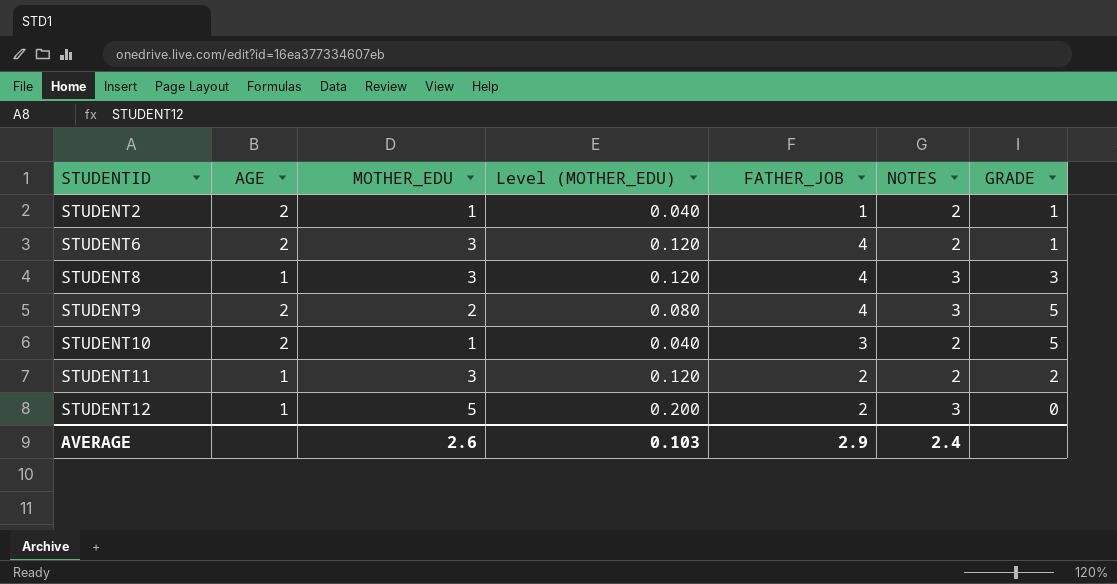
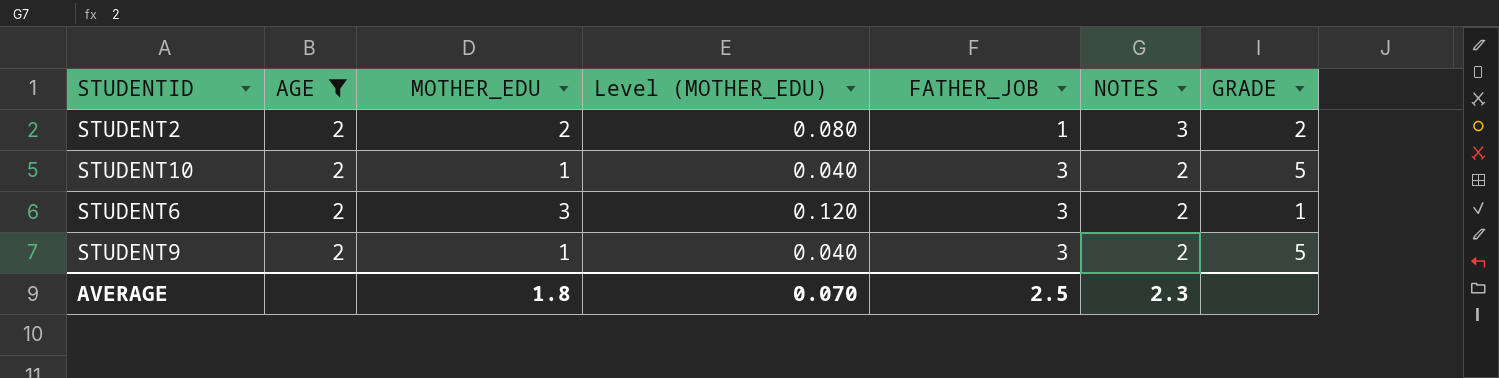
filter: none -> AGE = 2
row order: STUDENTID ascending -> FATHER_JOB ascending
STUDENT2 | MOTHER_EDU: 1 -> 2
STUDENT2 | Level (MOTHER_EDU): 0.040 -> 0.080
STUDENT2 | NOTES: 2 -> 3
STUDENT2 | GRADE: 1 -> 2
STUDENT6 | FATHER_JOB: 4 -> 3
STUDENT9 | MOTHER_EDU: 2 -> 1
STUDENT9 | Level (MOTHER_EDU): 0.080 -> 0.040
STUDENT9 | FATHER_JOB: 4 -> 3
STUDENT9 | NOTES: 3 -> 2
AVERAGE | MOTHER_EDU: 2.6 -> 1.8
AVERAGE | Level (MOTHER_EDU): 0.103 -> 0.070
AVERAGE | FATHER_JOB: 2.9 -> 2.5
AVERAGE | NOTES: 2.4 -> 2.3

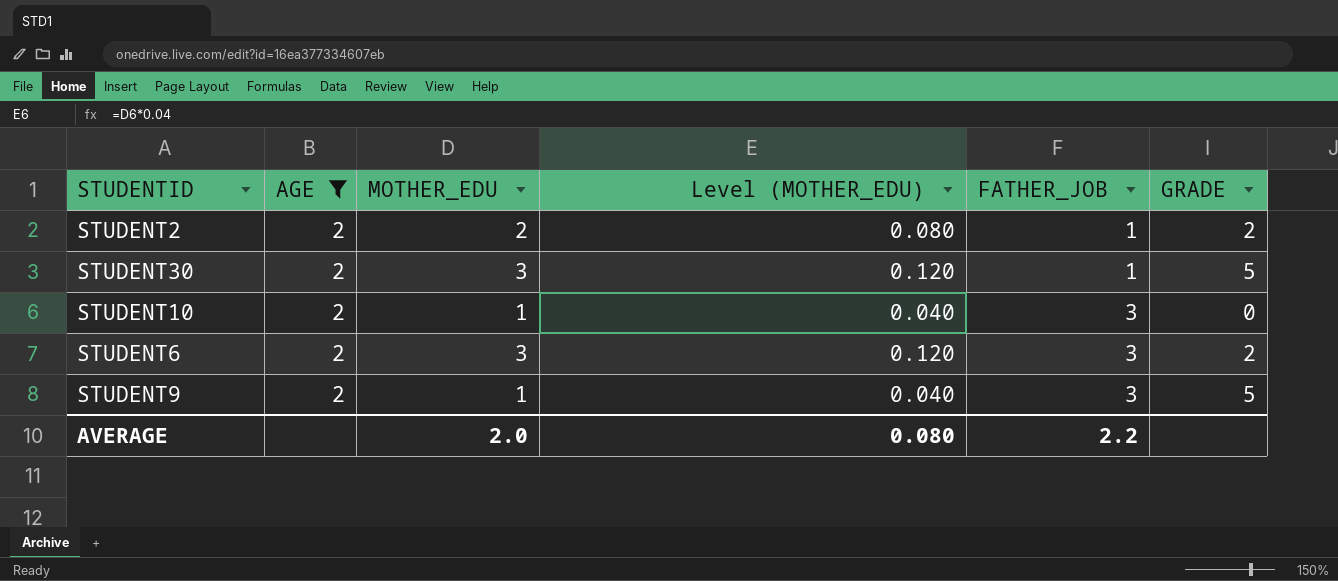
column NOTES | position: 6 -> none
row STUDENT30: none -> 2 | 3 | 0.120 | 1 | 5
STUDENT10 | GRADE: 5 -> 0
STUDENT6 | GRADE: 1 -> 2
AVERAGE | MOTHER_EDU: 1.8 -> 2.0
AVERAGE | Level (MOTHER_EDU): 0.070 -> 0.080
AVERAGE | FATHER_JOB: 2.5 -> 2.2

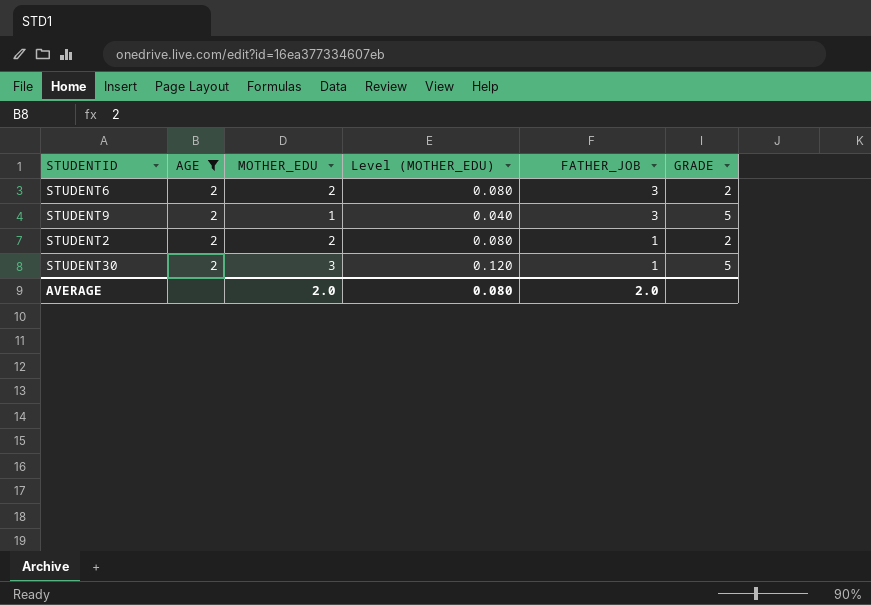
row order: FATHER_JOB ascending -> FATHER_JOB descending
row STUDENT10: 2 | 1 | 0.040 | 3 | 0 -> none
STUDENT6 | MOTHER_EDU: 3 -> 2
STUDENT6 | Level (MOTHER_EDU): 0.120 -> 0.080
AVERAGE | FATHER_JOB: 2.2 -> 2.0

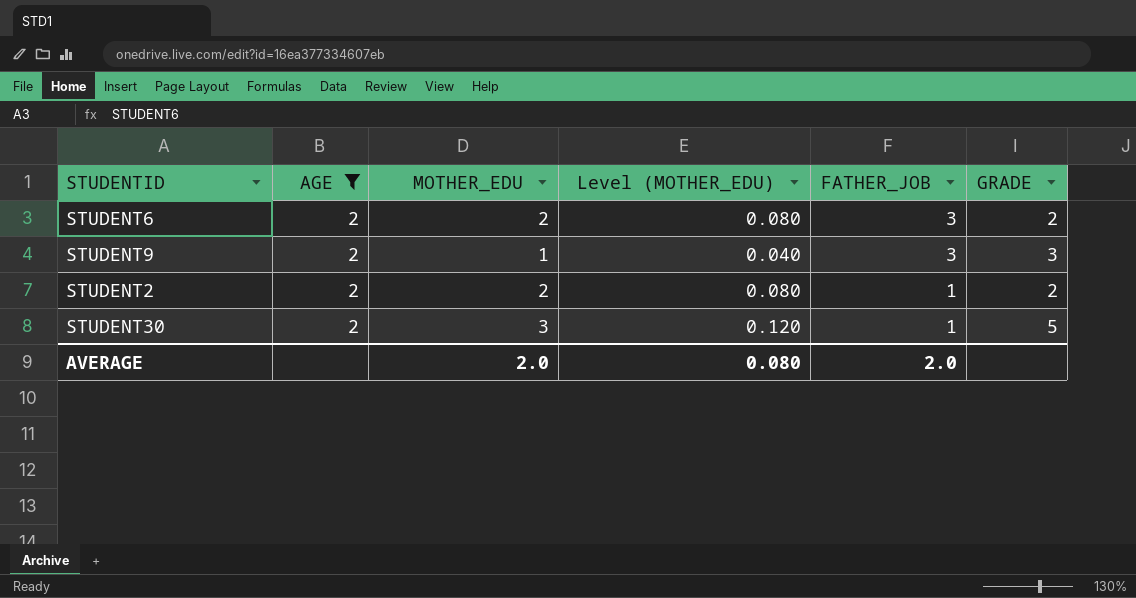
STUDENT9 | GRADE: 5 -> 3

